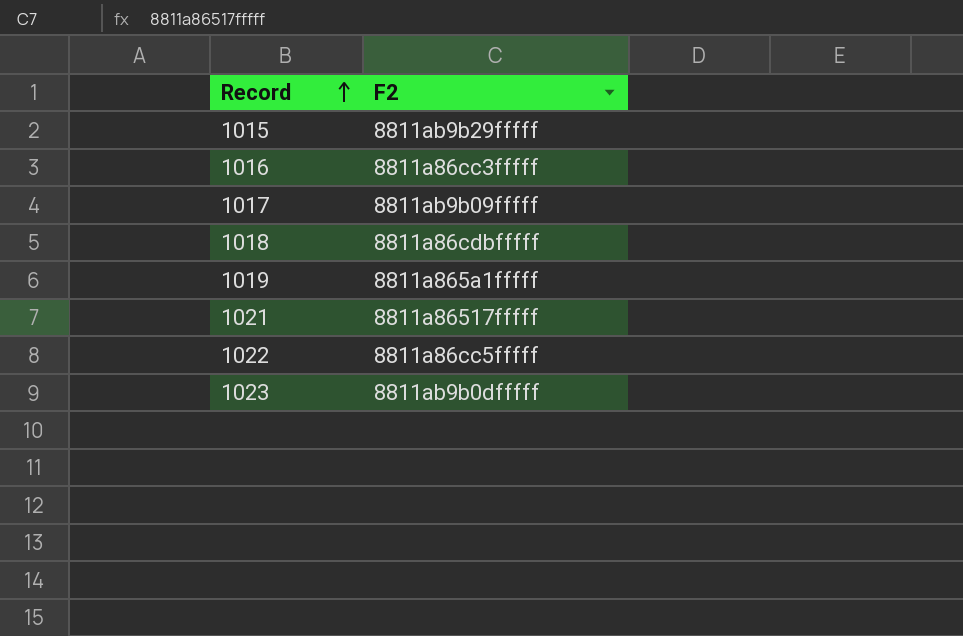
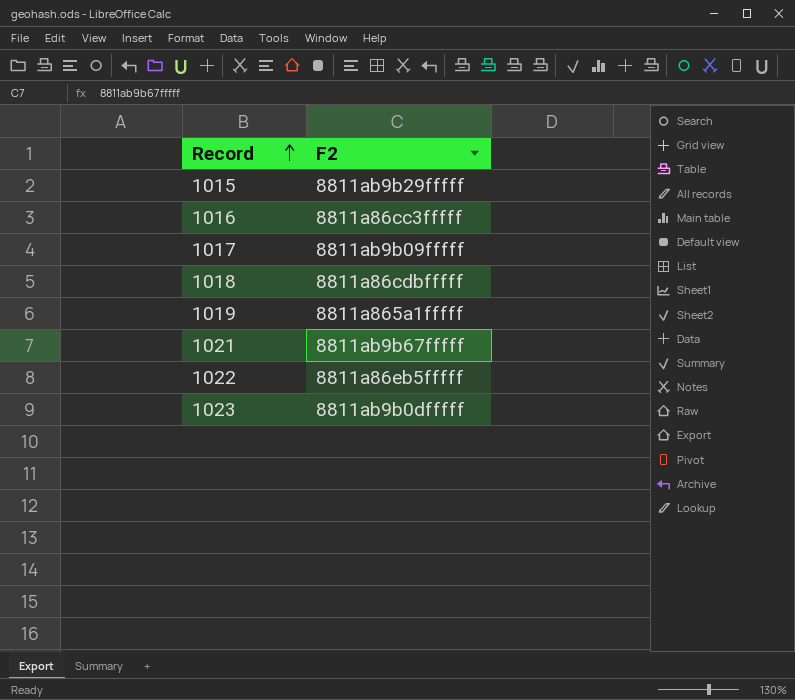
1021 | F2: 8811a86517fffff -> 8811ab9b67fffff
1022 | F2: 8811a86cc5fffff -> 8811a86eb5fffff

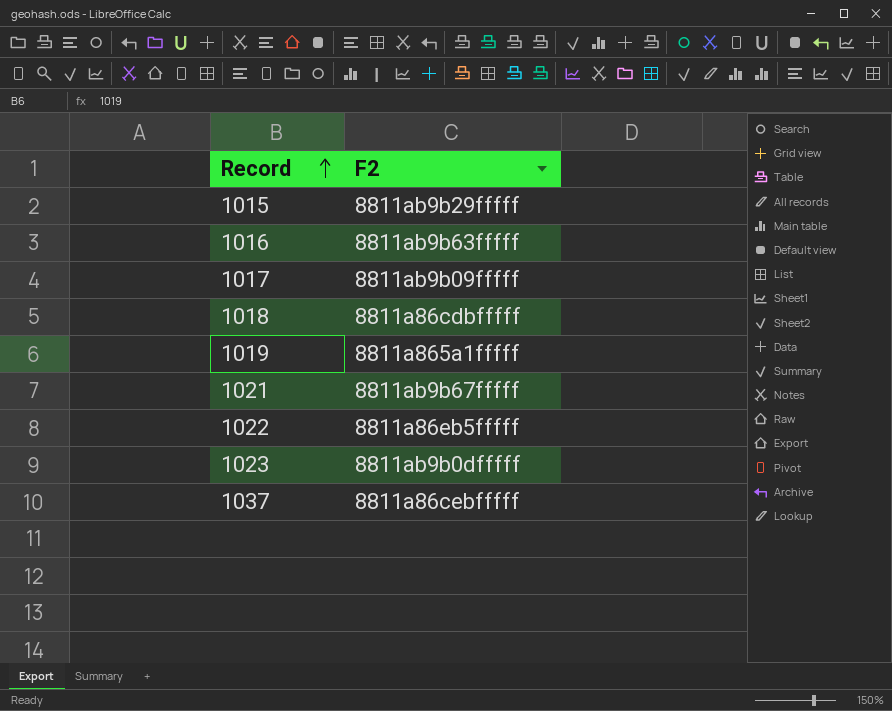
1016 | F2: 8811a86cc3fffff -> 8811ab9b63fffff
row 1037: none -> 8811a86cebfffff

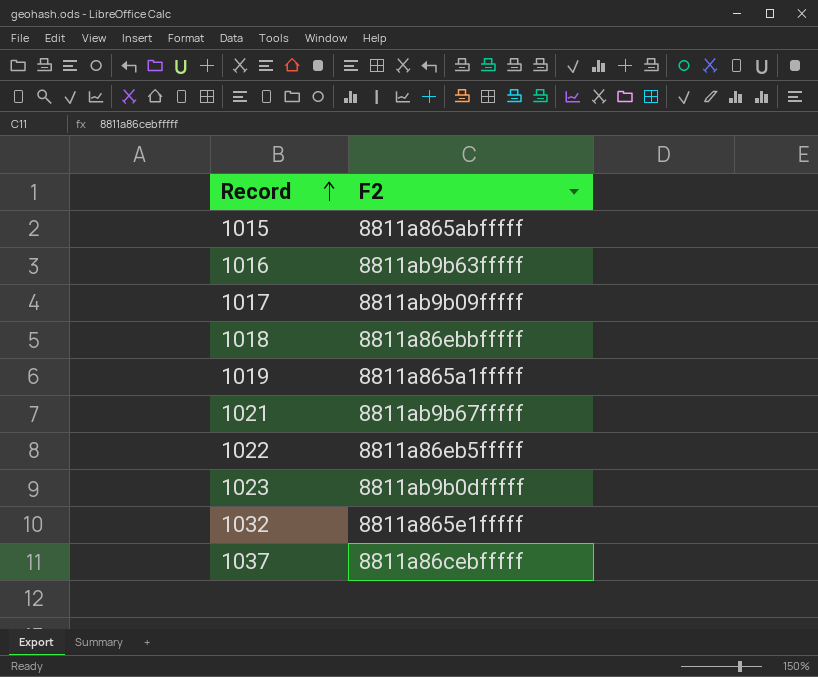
1015 | F2: 8811ab9b29fffff -> 8811a865abfffff
1018 | F2: 8811a86cdbfffff -> 8811a86ebbfffff
row 1032: none -> 8811a865e1fffff

